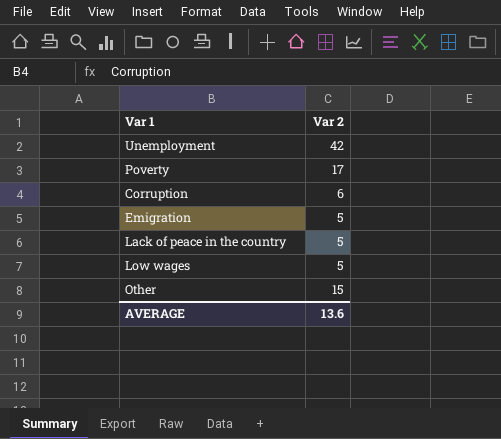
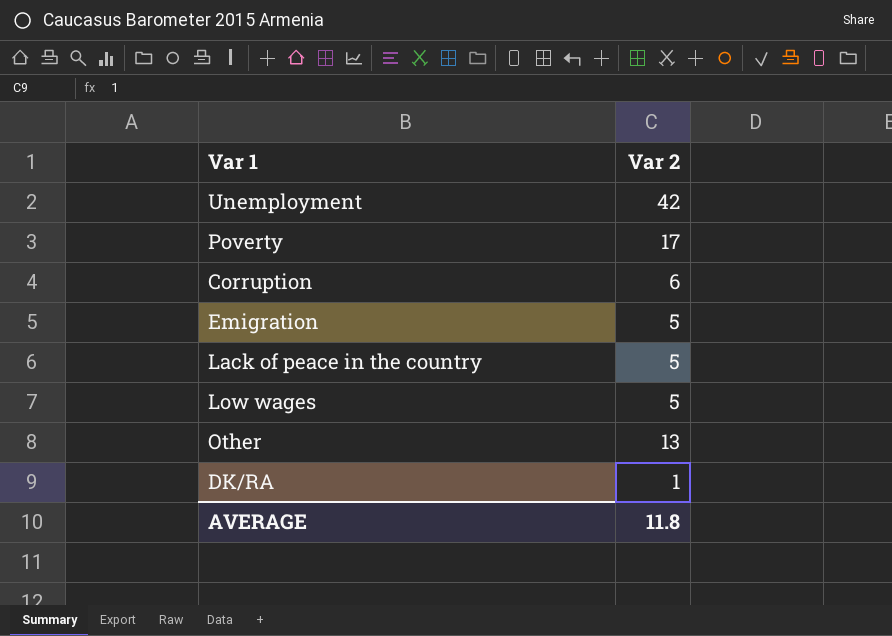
Other | Var 2: 15 -> 13
row DK/RA: none -> 1
AVERAGE | Var 2: 13.6 -> 11.8

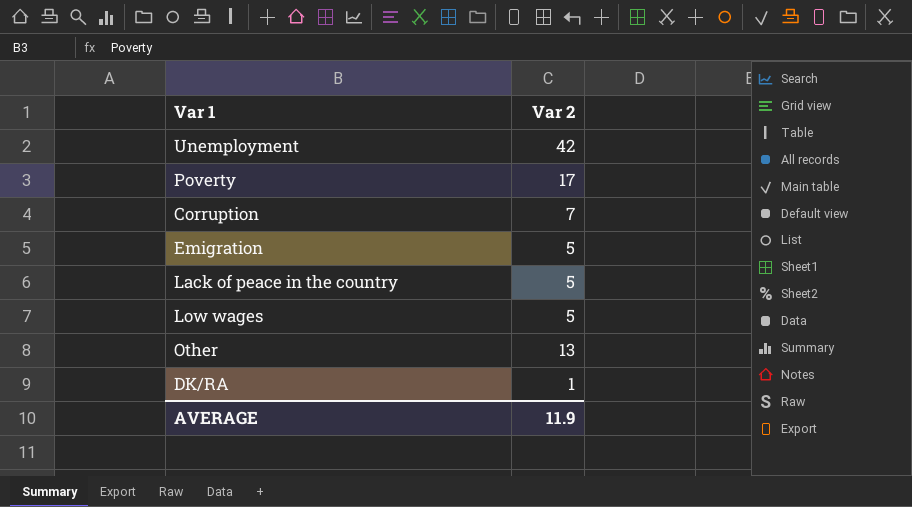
Corruption | Var 2: 6 -> 7
AVERAGE | Var 2: 11.8 -> 11.9

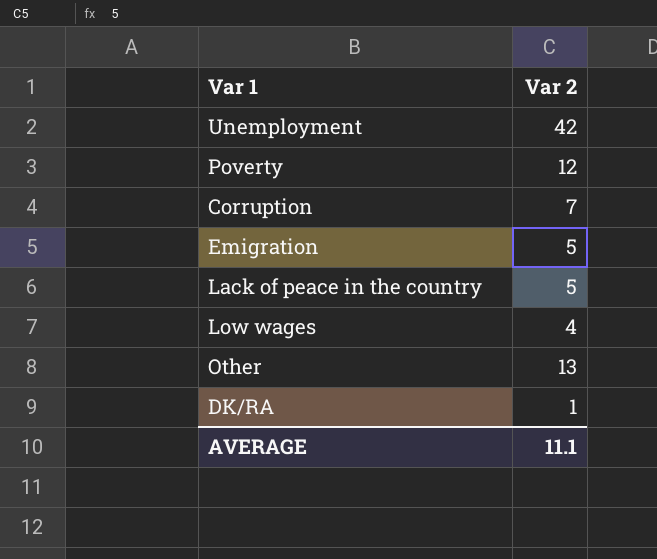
Poverty | Var 2: 17 -> 12
Low wages | Var 2: 5 -> 4
AVERAGE | Var 2: 11.9 -> 11.1

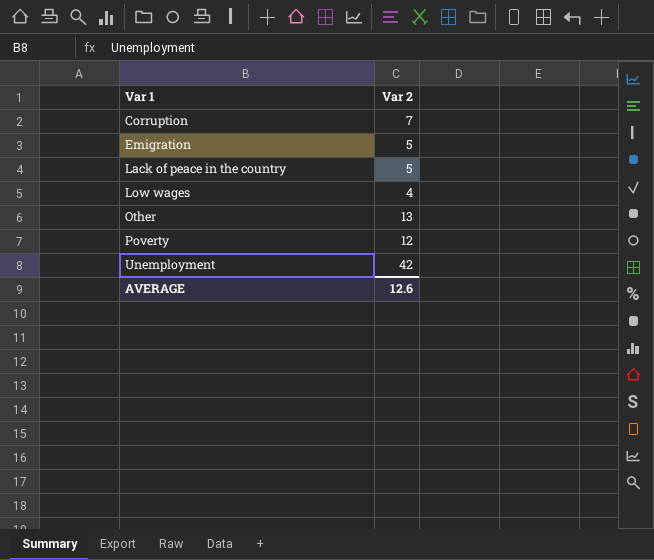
row order: none -> Var 1 ascending
row DK/RA: 1 -> none
AVERAGE | Var 2: 11.1 -> 12.6

